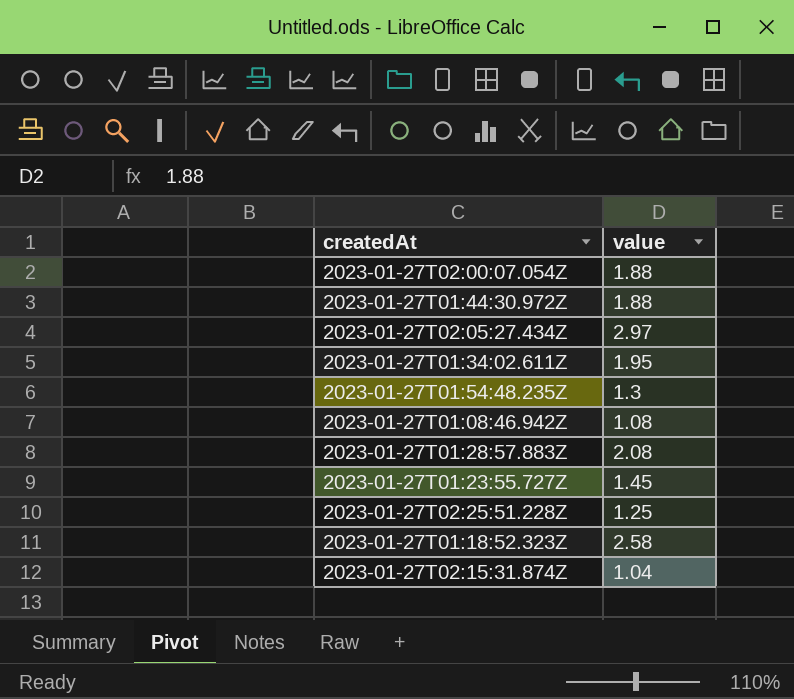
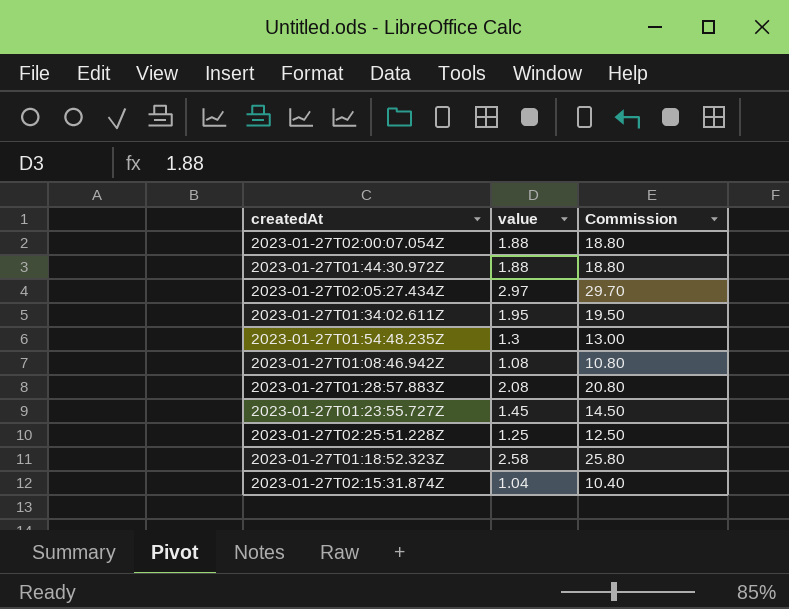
column Commission | formula: none -> [value] * 10

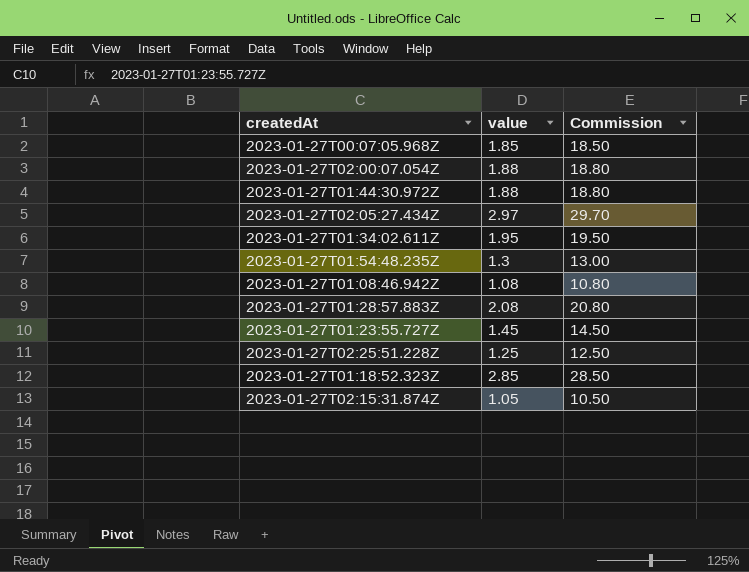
row 2023-01-27T00:07:05.968Z: none -> 1.85 | 18.50
2023-01-27T01:18:52.323Z | value: 2.58 -> 2.85
2023-01-27T01:18:52.323Z | Commission: 25.80 -> 28.50
2023-01-27T02:15:31.874Z | value: 1.04 -> 1.05
2023-01-27T02:15:31.874Z | Commission: 10.40 -> 10.50

